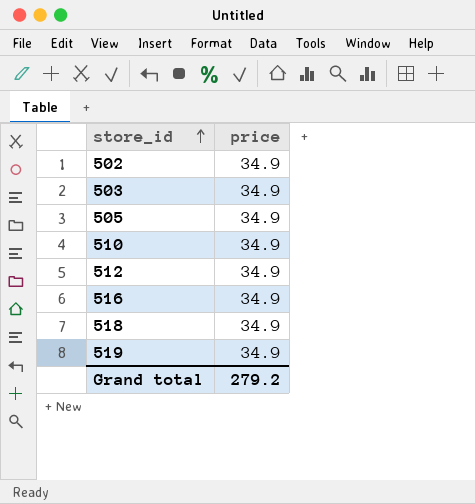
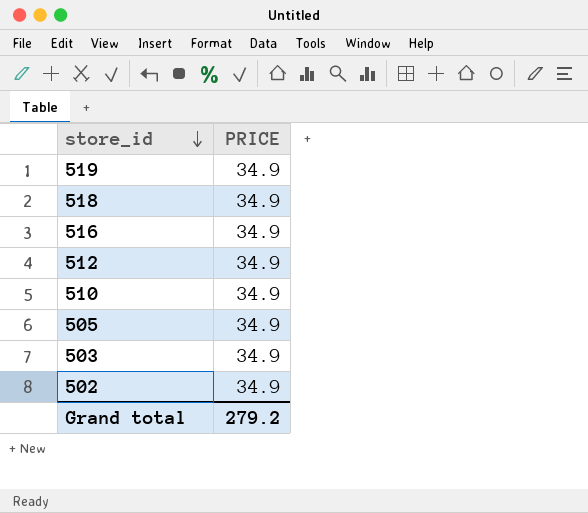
row order: store_id ascending -> store_id descending
column name: price -> PRICE

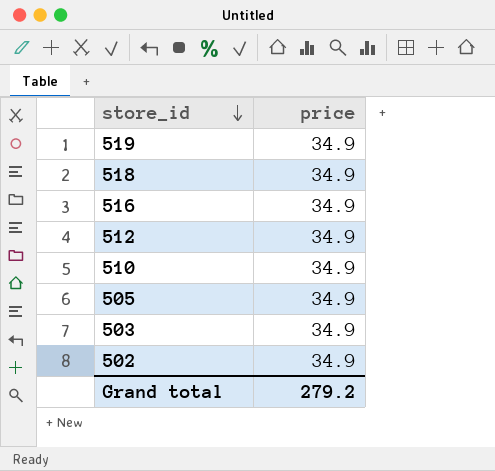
column name: PRICE -> price

